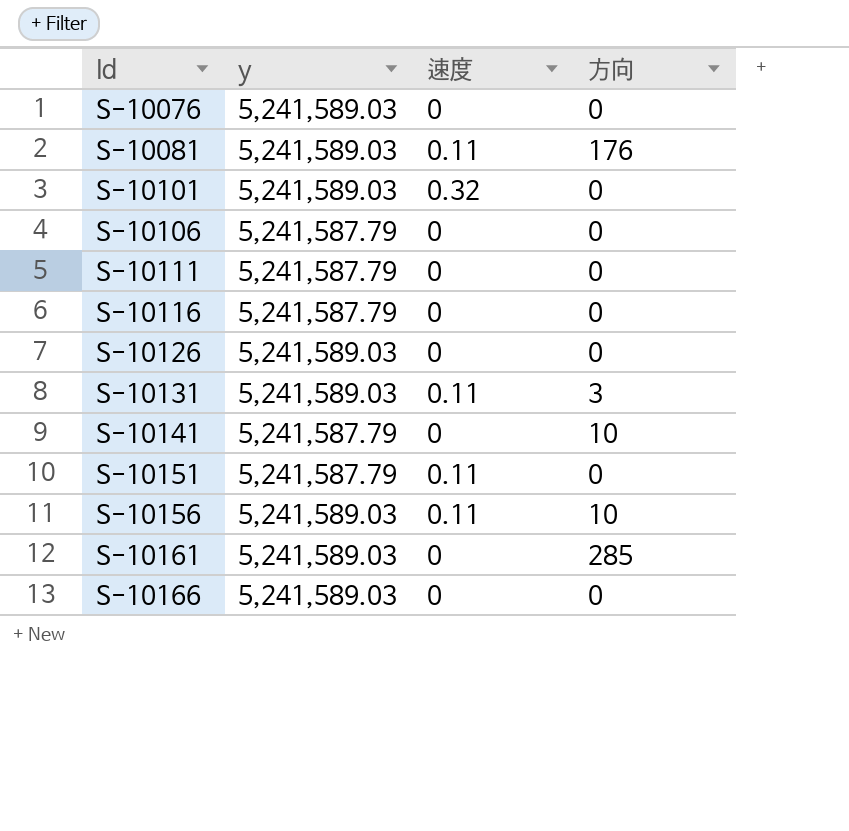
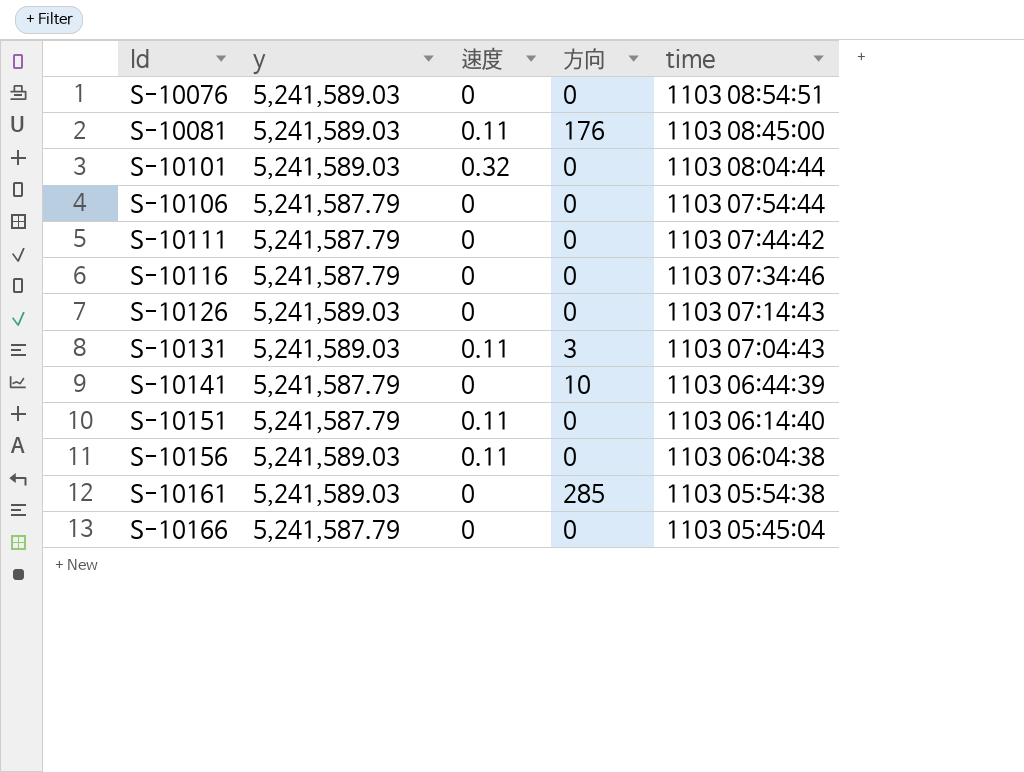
column time | position: none -> 5
S-10156 | 方向: 10 -> 0
S-10166 | y: 5,241,589.03 -> 5,241,587.79

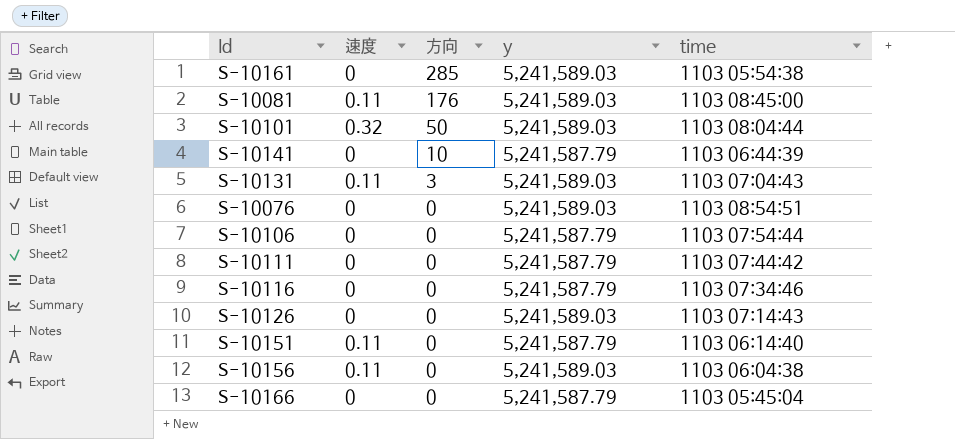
row order: Id ascending -> 方向 descending
column y | position: 2 -> 4
S-10101 | 方向: 0 -> 50

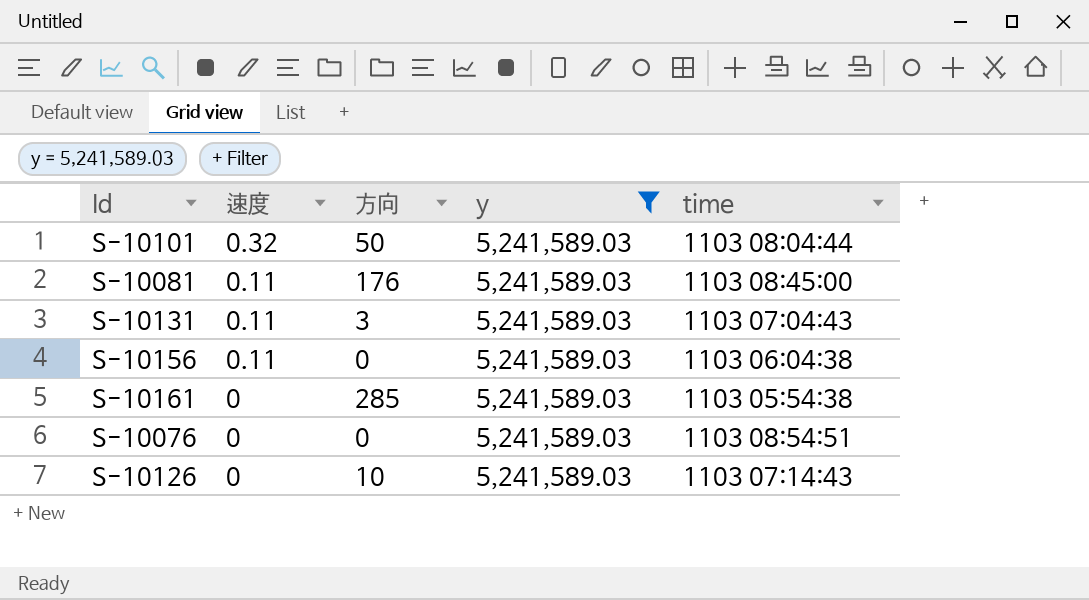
filter: none -> y = 5,241,589.03
row order: 方向 descending -> 速度 descending
S-10126 | 方向: 0 -> 10

